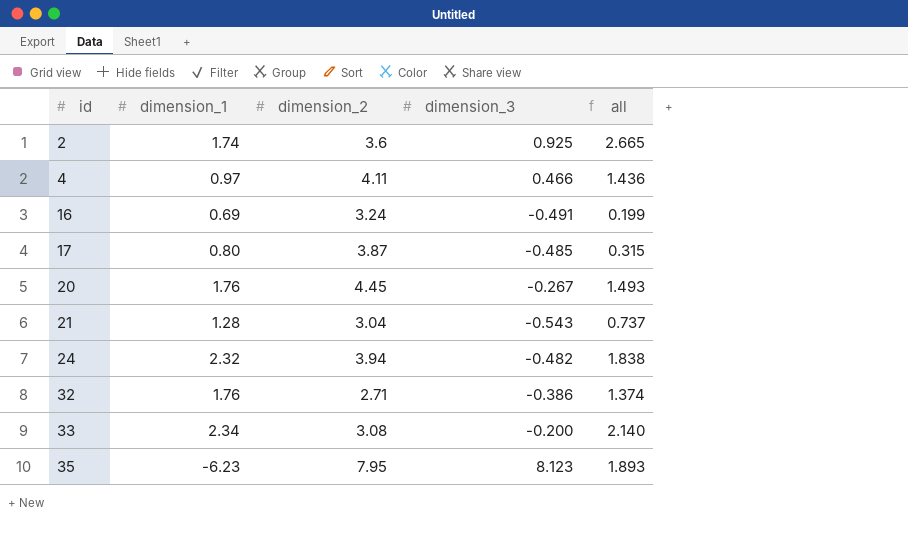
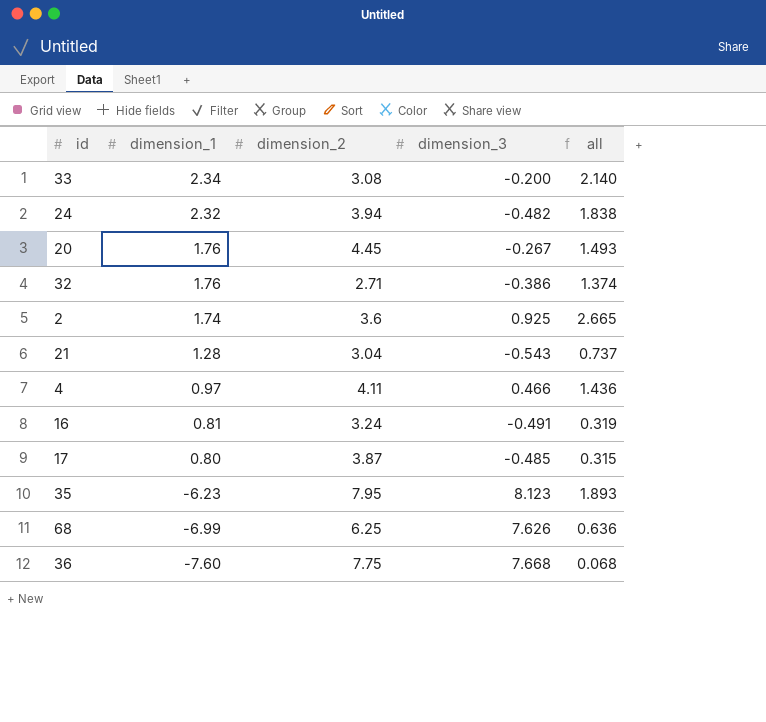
row order: id ascending -> dimension_1 descending
16 | dimension_1: 0.69 -> 0.81
16 | all: 0.199 -> 0.319
row 68: none -> -6.99 | 6.25 | 7.626 | 0.636
row 36: none -> -7.60 | 7.75 | 7.668 | 0.068

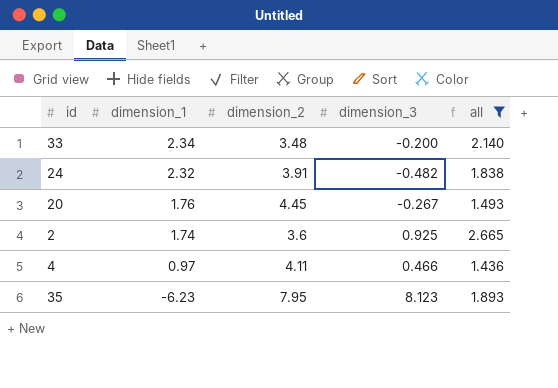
filter: none -> all >= 1.436
33 | dimension_2: 3.08 -> 3.48
24 | dimension_2: 3.94 -> 3.91

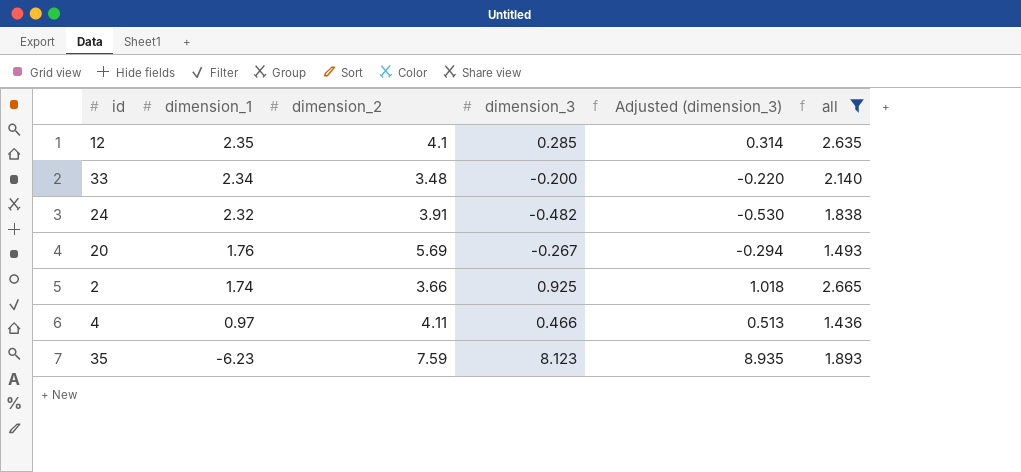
column Adjusted (dimension_3) | formula: none -> [dimension_3] * 1.1
row 12: none -> 2.35 | 4.1 | 0.285 | 0.314 | 2.635
20 | dimension_2: 4.45 -> 5.69
2 | dimension_2: 3.6 -> 3.66
35 | dimension_2: 7.95 -> 7.59

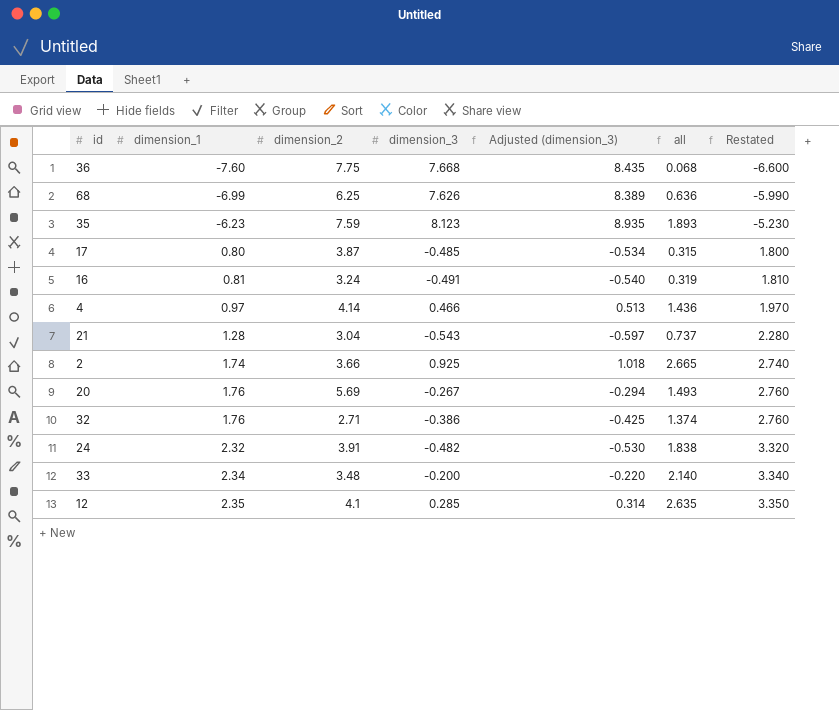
filter: all >= 1.436 -> none
row order: dimension_1 descending -> dimension_1 ascending
column Restated | formula: none -> [dimension_1] + 1
4 | dimension_2: 4.11 -> 4.14

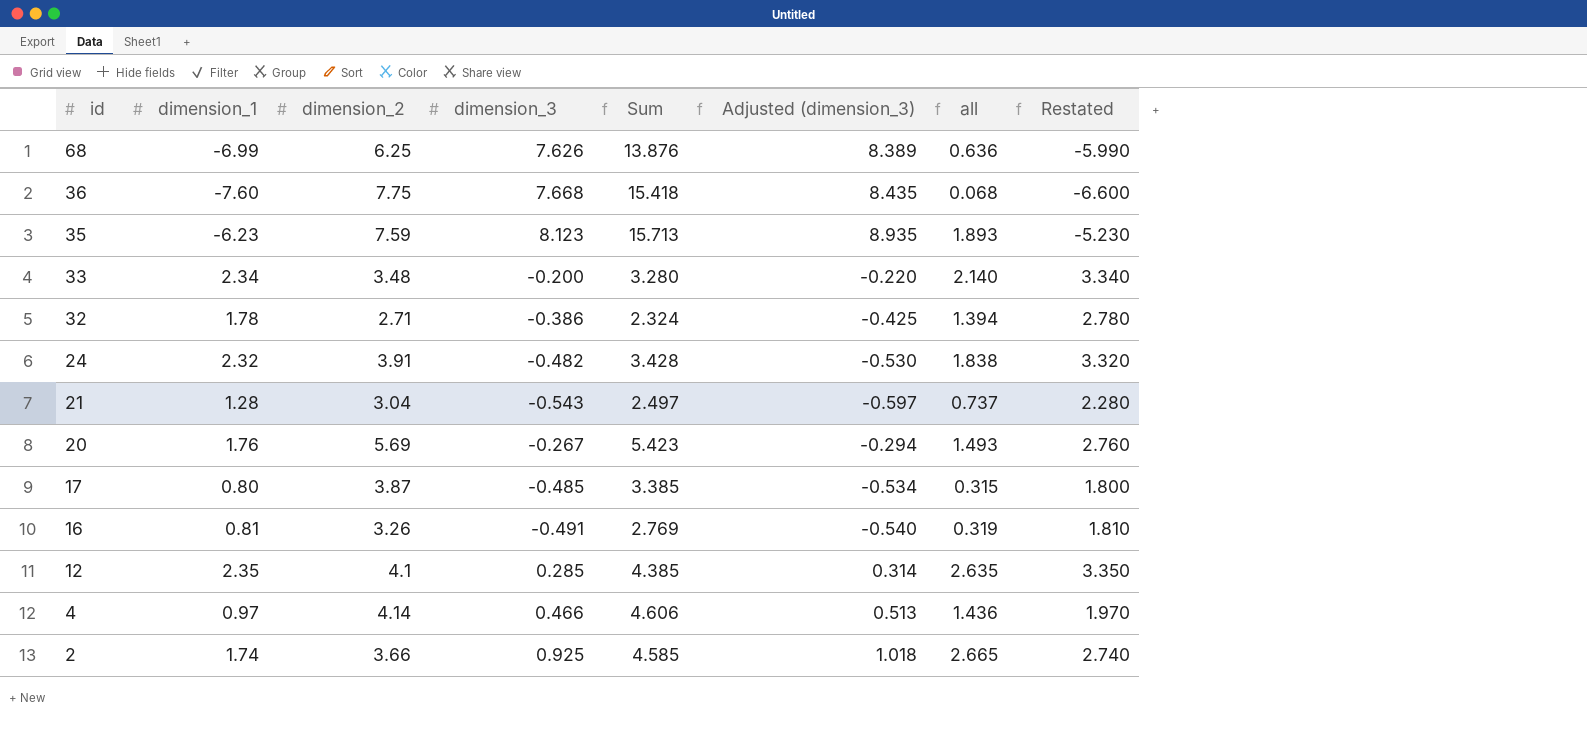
row order: dimension_1 ascending -> id descending
column Sum | formula: none -> [dimension_2] + [dimension_3]
32 | dimension_1: 1.76 -> 1.78
32 | all: 1.374 -> 1.394
32 | Restated: 2.760 -> 2.780
16 | dimension_2: 3.24 -> 3.26

